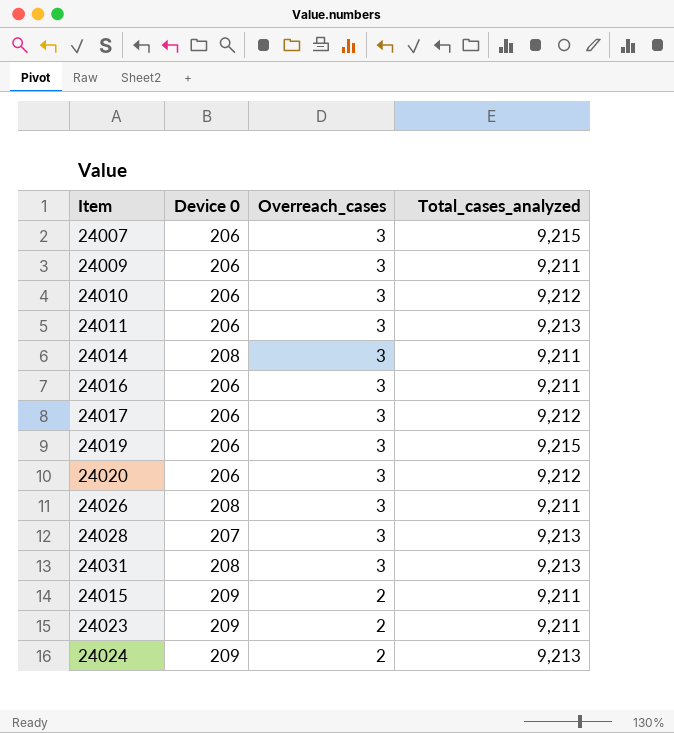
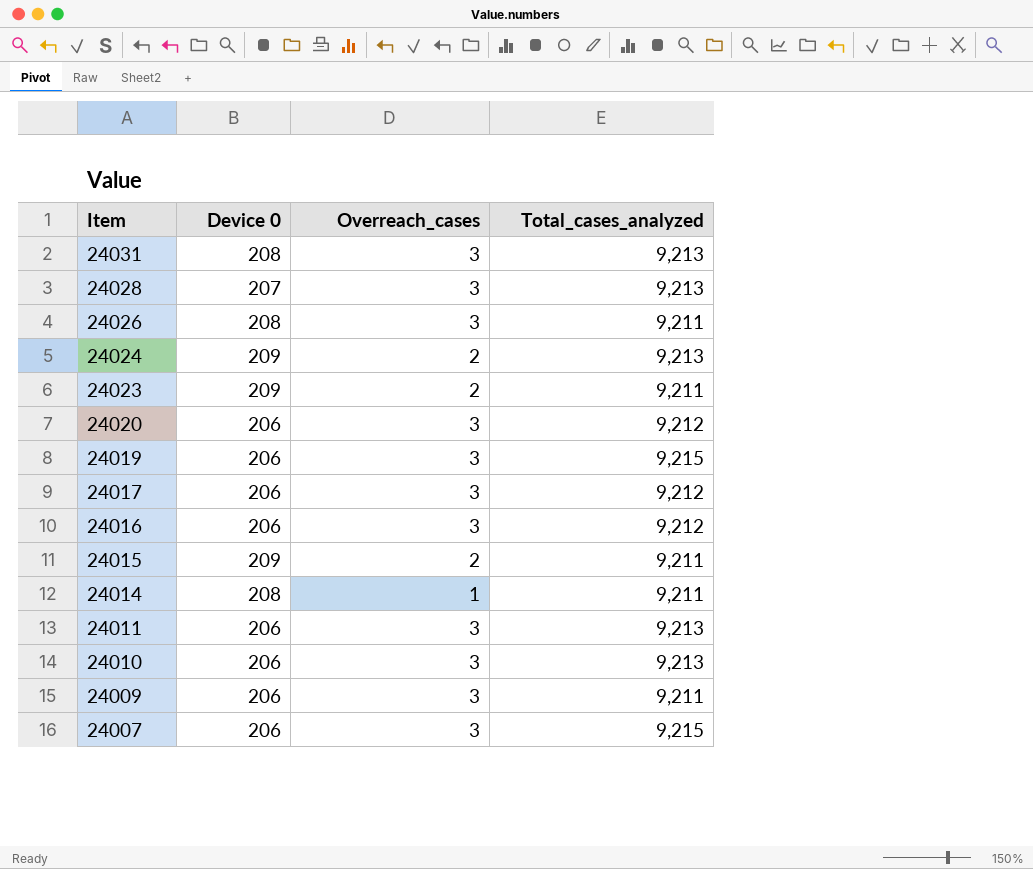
row order: Overreach_cases descending -> Item descending
24016 | Total_cases_analyzed: 9,211 -> 9,212
24014 | Overreach_cases: 3 -> 1
24010 | Total_cases_analyzed: 9,212 -> 9,213

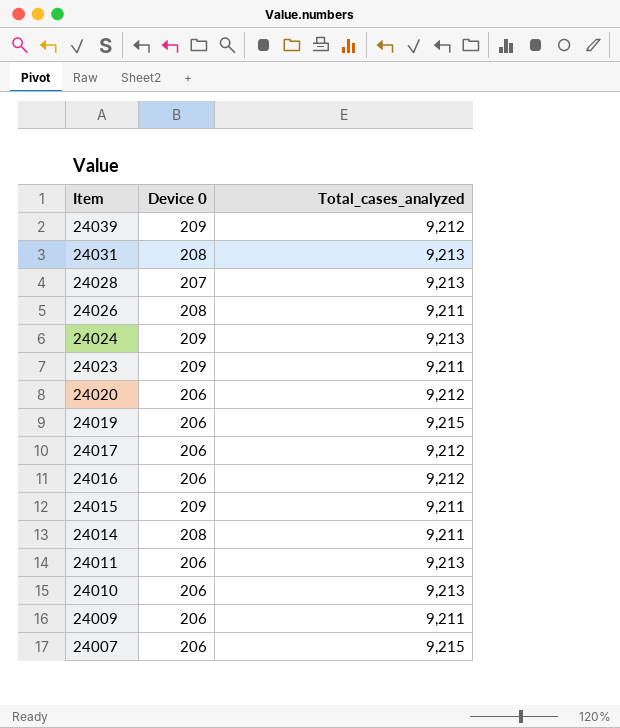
column Overreach_cases | position: 3 -> none
row 24039: none -> 209 | 9,212

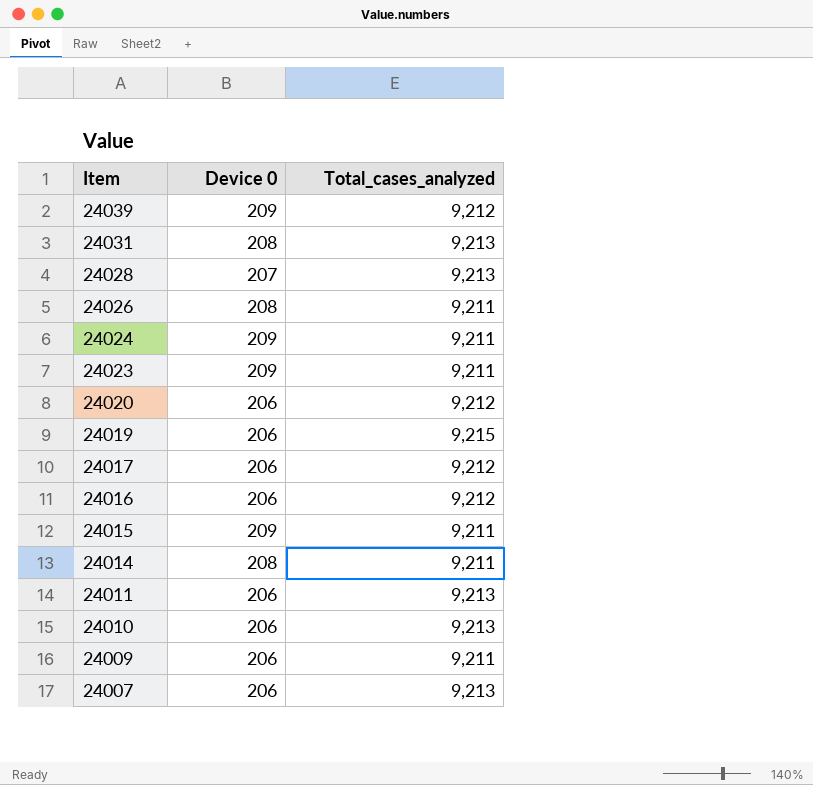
24024 | Total_cases_analyzed: 9,213 -> 9,211
24007 | Total_cases_analyzed: 9,215 -> 9,213

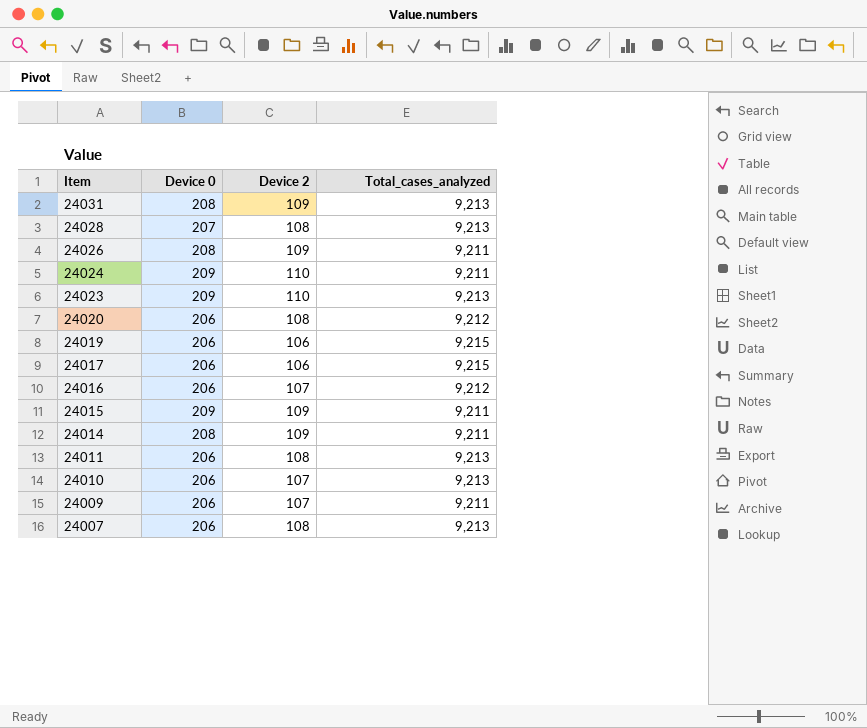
column Device 2 | position: none -> 3
row 24039: 209 | 9,212 -> none
24023 | Total_cases_analyzed: 9,211 -> 9,213
24017 | Total_cases_analyzed: 9,212 -> 9,215

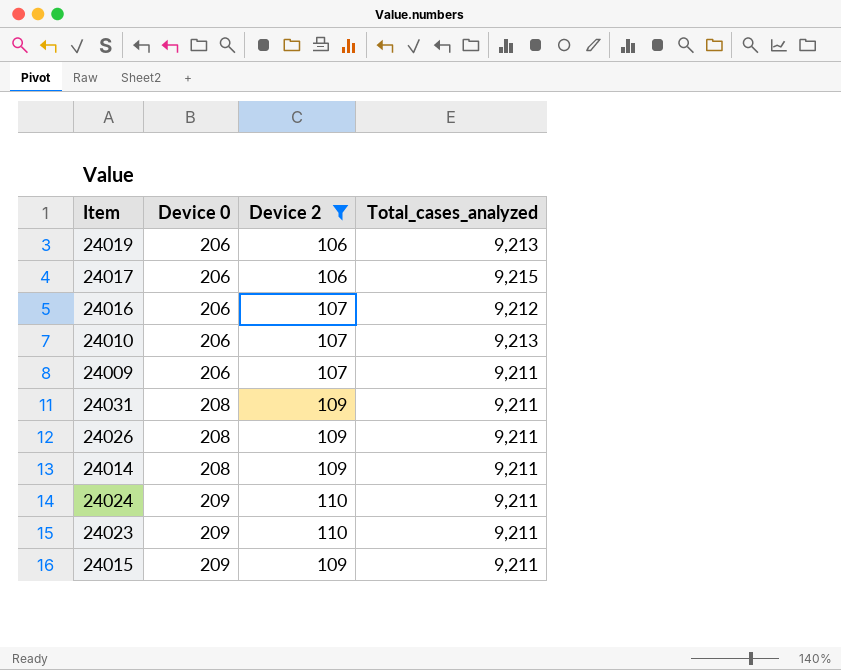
filter: none -> Device 2 != 108
row order: Item descending -> Device 0 ascending
24019 | Total_cases_analyzed: 9,215 -> 9,213
24031 | Total_cases_analyzed: 9,213 -> 9,211
24023 | Total_cases_analyzed: 9,213 -> 9,211

